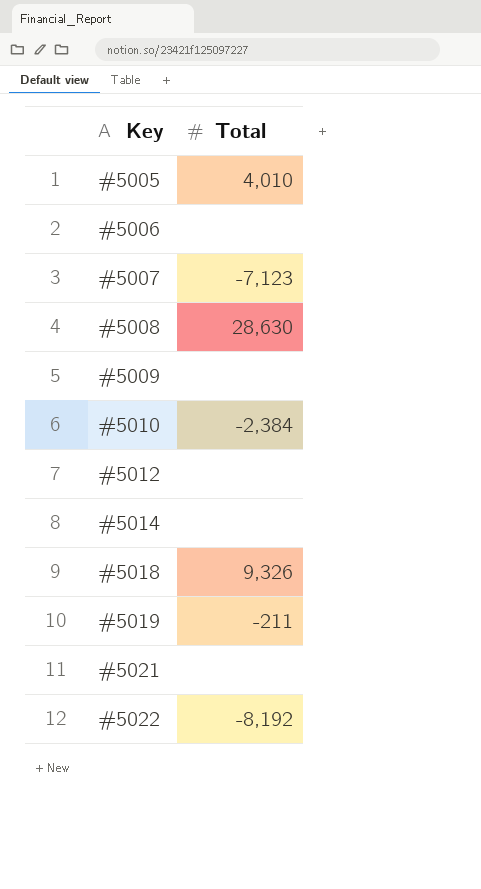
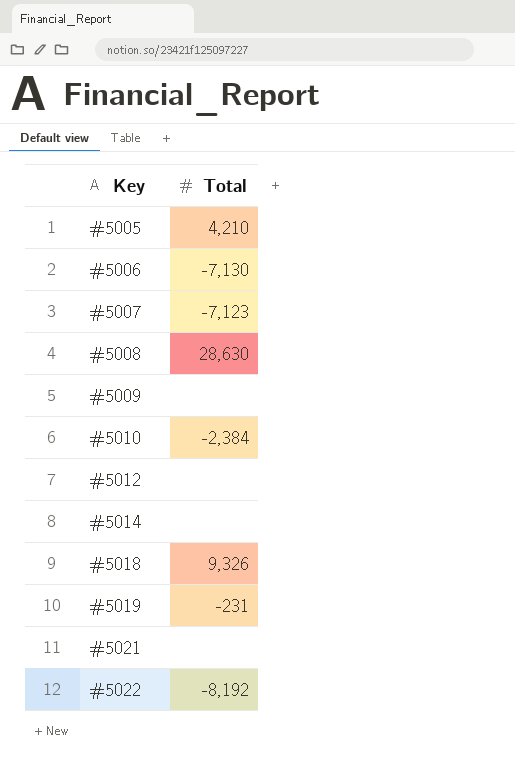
#5005 | Total: 4,010 -> 4,210
#5006 | Total: none -> -7,130
#5019 | Total: -211 -> -231

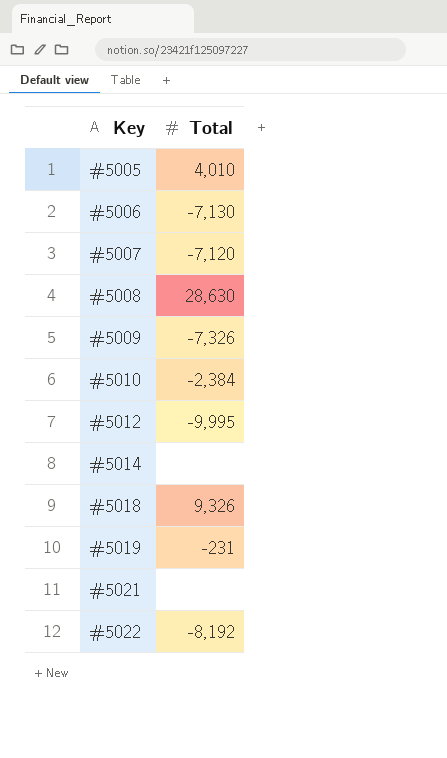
#5005 | Total: 4,210 -> 4,010
#5007 | Total: -7,123 -> -7,120
#5009 | Total: none -> -7,326
#5012 | Total: none -> -9,995

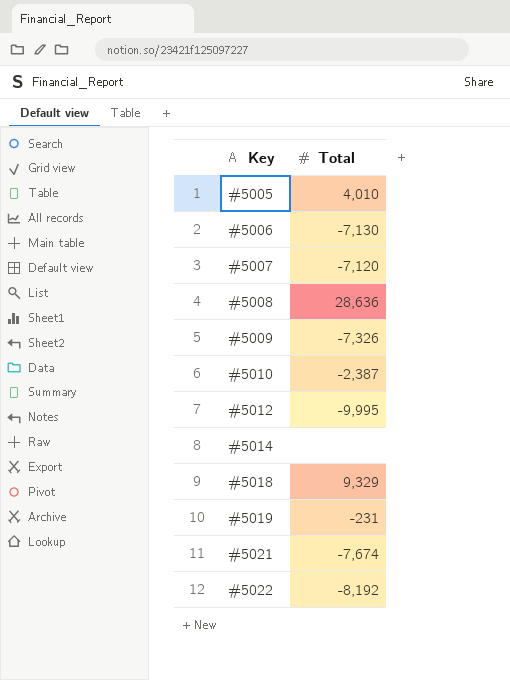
#5008 | Total: 28,630 -> 28,636
#5010 | Total: -2,384 -> -2,387
#5018 | Total: 9,326 -> 9,329
#5021 | Total: none -> -7,674

